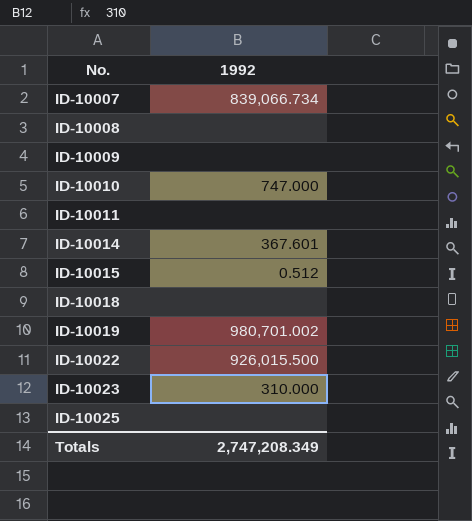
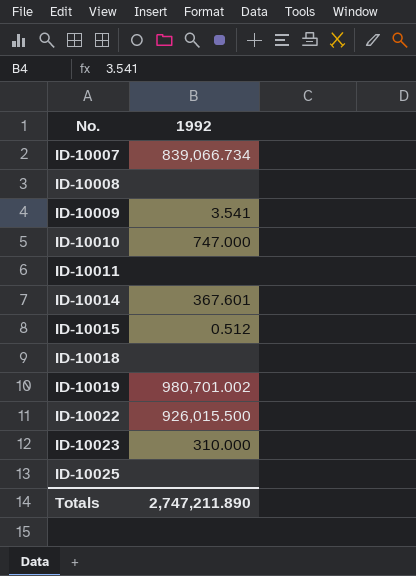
ID-10009 | 1992: none -> 3.541
Totals | 1992: 2,747,208.349 -> 2,747,211.890

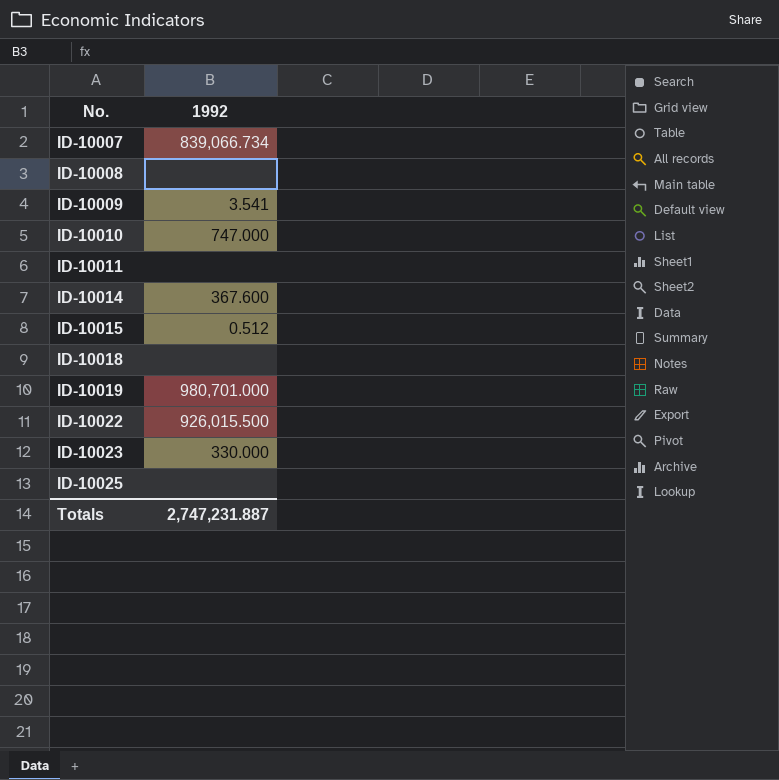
ID-10014 | 1992: 367.601 -> 367.600
ID-10019 | 1992: 980,701.002 -> 980,701.000
ID-10023 | 1992: 310.000 -> 330.000
Totals | 1992: 2,747,211.890 -> 2,747,231.887

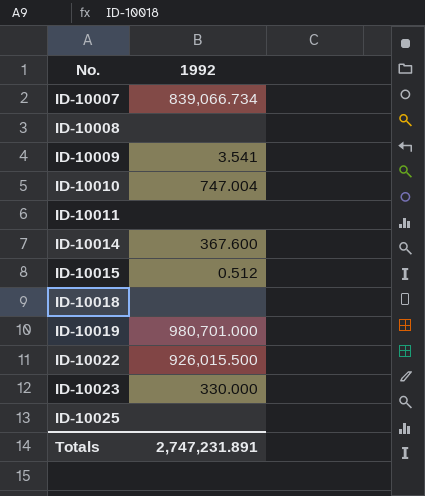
ID-10010 | 1992: 747.000 -> 747.004
Totals | 1992: 2,747,231.887 -> 2,747,231.891

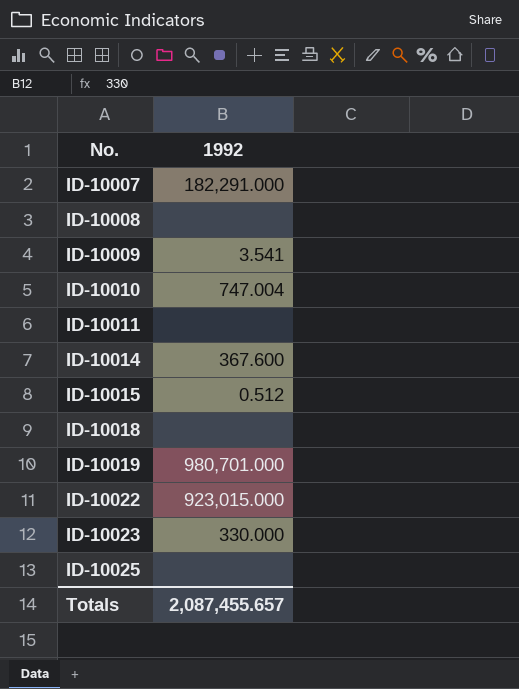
ID-10007 | 1992: 839,066.734 -> 182,291.000
ID-10022 | 1992: 926,015.500 -> 923,015.000
Totals | 1992: 2,747,231.891 -> 2,087,455.657

